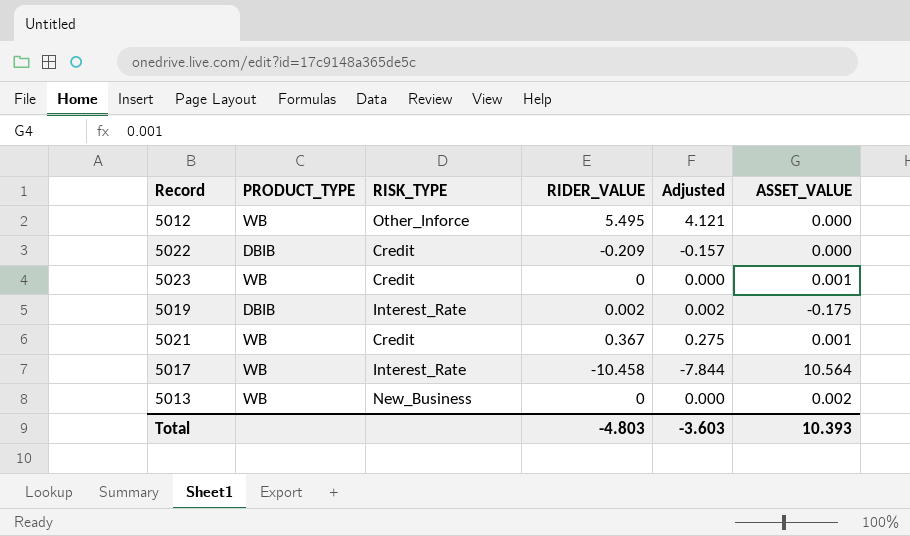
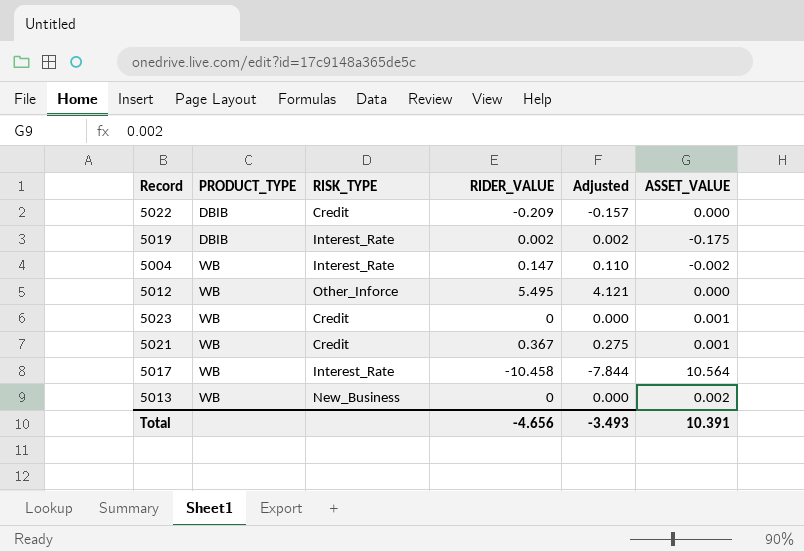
row order: none -> PRODUCT_TYPE ascending
row 5004: none -> WB | Interest_Rate | 0.147 | 0.110 | -0.002
Total | RIDER_VALUE: -4.803 -> -4.656
Total | Adjusted: -3.603 -> -3.493
Total | ASSET_VALUE: 10.393 -> 10.391

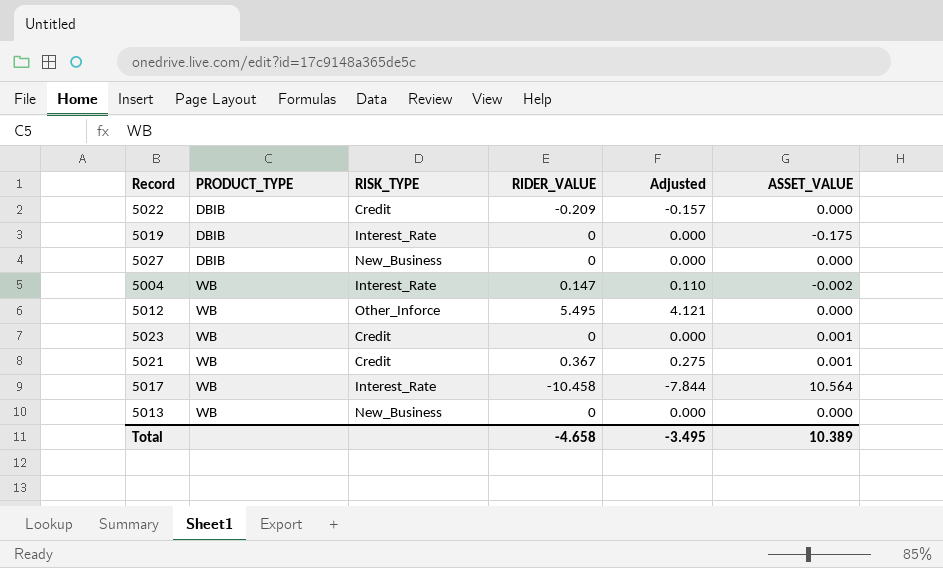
5019 | RIDER_VALUE: 0.002 -> 0
5019 | Adjusted: 0.002 -> 0.000
row 5027: none -> DBIB | New_Business | 0 | 0.000 | 0.000
5013 | ASSET_VALUE: 0.002 -> 0.000
Total | RIDER_VALUE: -4.656 -> -4.658
Total | Adjusted: -3.493 -> -3.495
Total | ASSET_VALUE: 10.391 -> 10.389

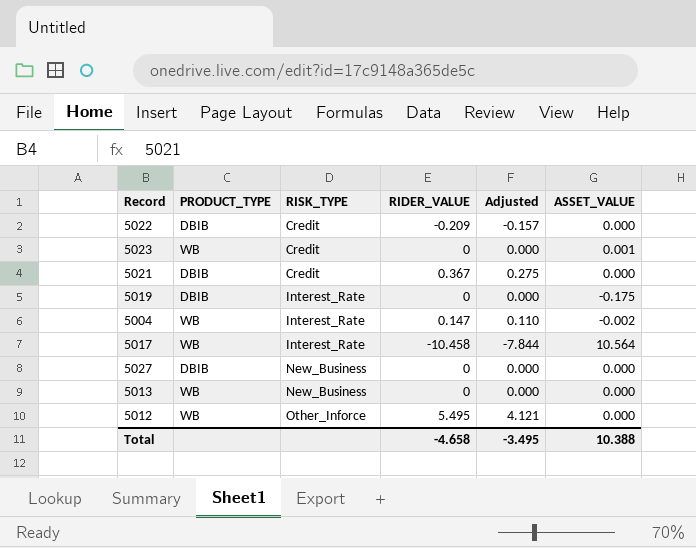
row order: PRODUCT_TYPE ascending -> RISK_TYPE ascending
5021 | PRODUCT_TYPE: WB -> DBIB
5021 | ASSET_VALUE: 0.001 -> 0.000
Total | ASSET_VALUE: 10.389 -> 10.388

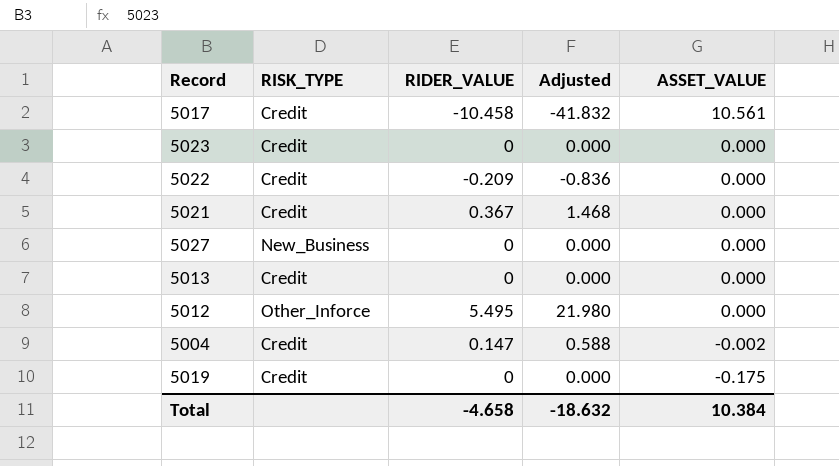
row order: RISK_TYPE ascending -> ASSET_VALUE descending
column PRODUCT_TYPE | position: 2 -> none
column Adjusted | formula: [RIDER_VALUE] * 0.75 -> [RIDER_VALUE] * 4
5017 | RISK_TYPE: Interest_Rate -> Credit
5017 | ASSET_VALUE: 10.564 -> 10.561
5023 | ASSET_VALUE: 0.001 -> 0.000
5013 | RISK_TYPE: New_Business -> Credit
5004 | RISK_TYPE: Interest_Rate -> Credit
5019 | RISK_TYPE: Interest_Rate -> Credit
Total | Adjusted: -3.495 -> -18.632
Total | ASSET_VALUE: 10.388 -> 10.384

